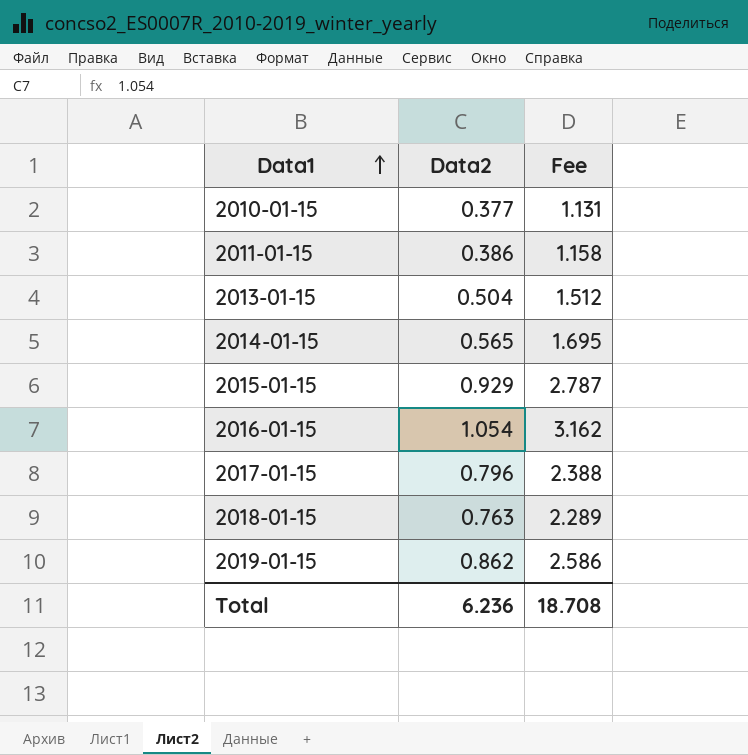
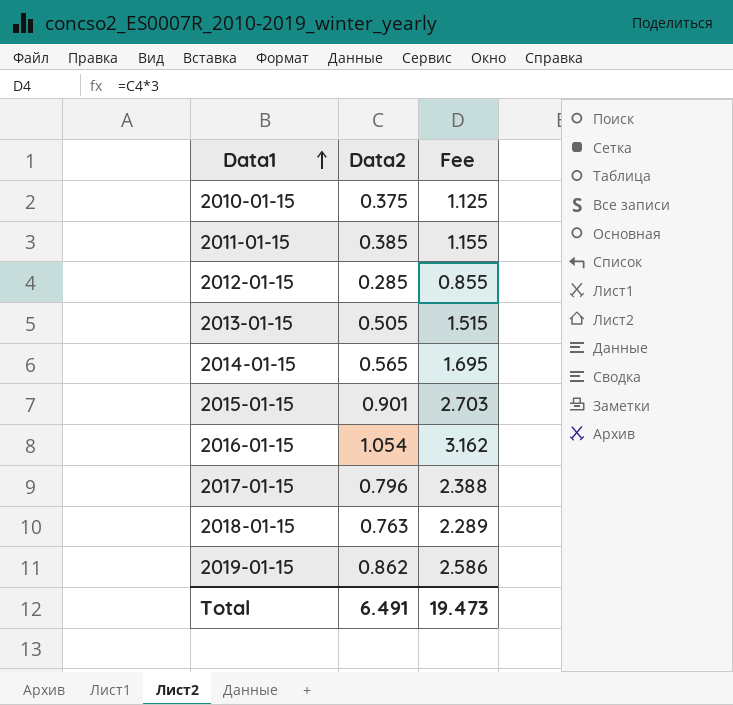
2010-01-15 | Data2: 0.377 -> 0.375
2010-01-15 | Fee: 1.131 -> 1.125
2011-01-15 | Data2: 0.386 -> 0.385
2011-01-15 | Fee: 1.158 -> 1.155
row 2012-01-15: none -> 0.285 | 0.855
2013-01-15 | Data2: 0.504 -> 0.505
2013-01-15 | Fee: 1.512 -> 1.515
2015-01-15 | Data2: 0.929 -> 0.901
2015-01-15 | Fee: 2.787 -> 2.703
Total | Data2: 6.236 -> 6.491
Total | Fee: 18.708 -> 19.473

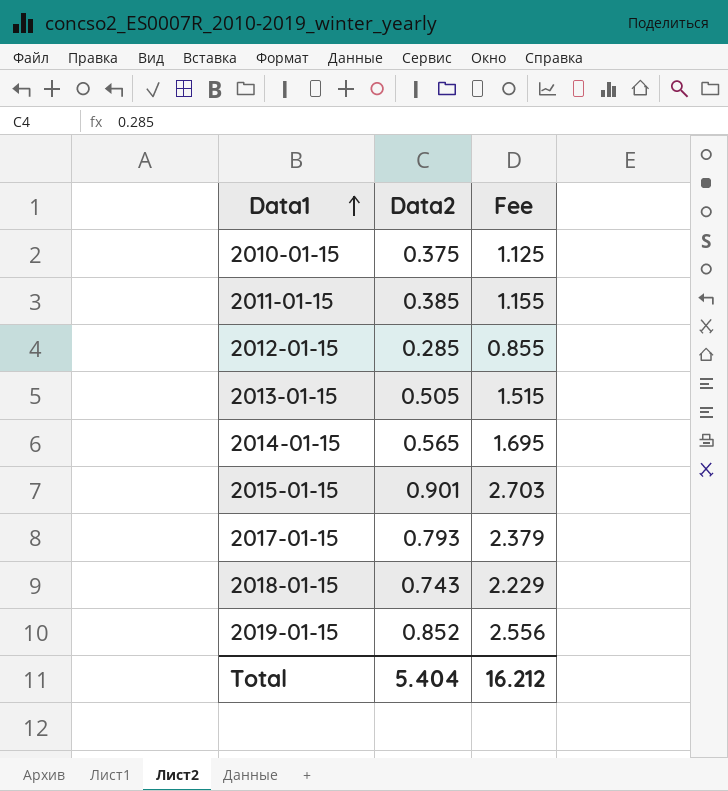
row 2016-01-15: 1.054 | 3.162 -> none
2017-01-15 | Data2: 0.796 -> 0.793
2017-01-15 | Fee: 2.388 -> 2.379
2018-01-15 | Data2: 0.763 -> 0.743
2018-01-15 | Fee: 2.289 -> 2.229
2019-01-15 | Data2: 0.862 -> 0.852
2019-01-15 | Fee: 2.586 -> 2.556
Total | Data2: 6.491 -> 5.404
Total | Fee: 19.473 -> 16.212

